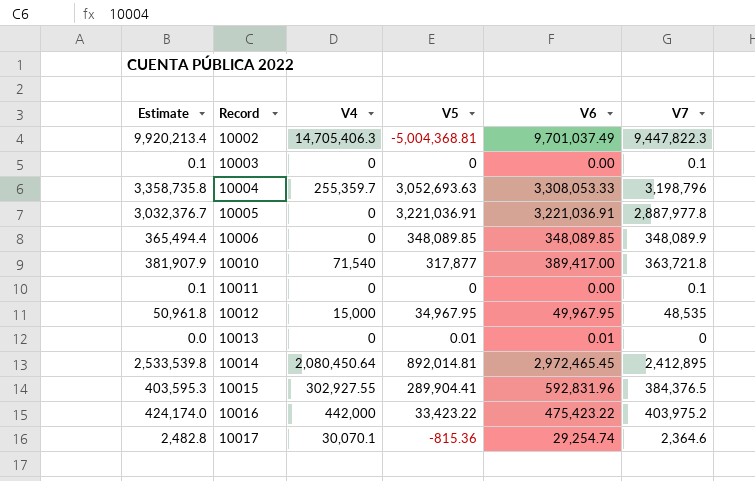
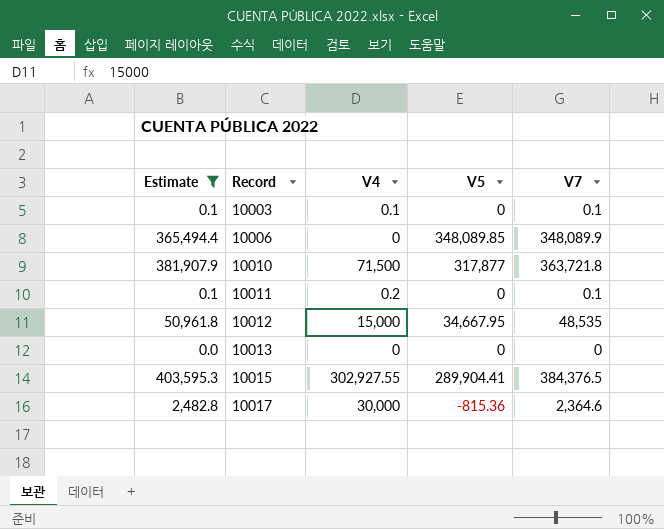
filter: none -> Estimate <= 403,595.3
column V6 | formula: [V4] + [V5] -> none
10003 | V4: 0 -> 0.1
10010 | V4: 71,540 -> 71,500
10011 | V4: 0 -> 0.2
10012 | V5: 34,967.95 -> 34,667.95
10013 | V5: 0.01 -> 0
10017 | V4: 30,070.1 -> 30,000

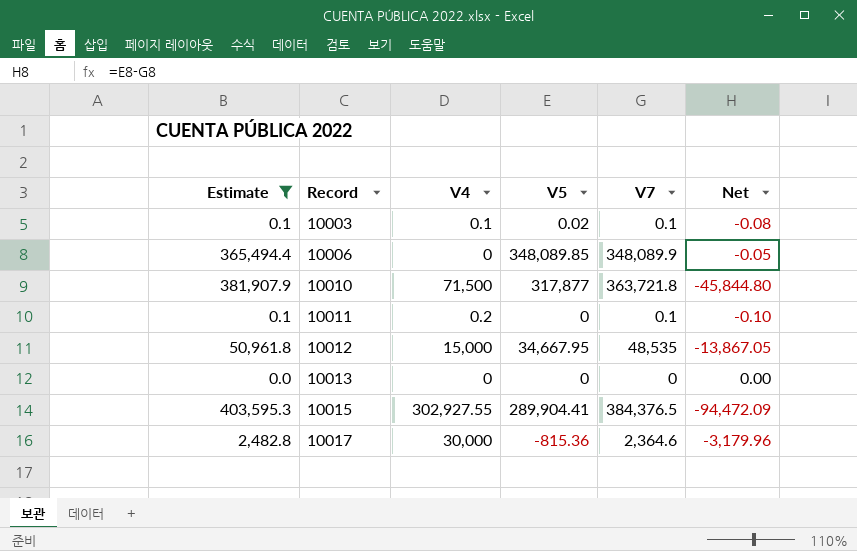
column Net | formula: none -> [V5] - [V7]
10003 | V5: 0 -> 0.02

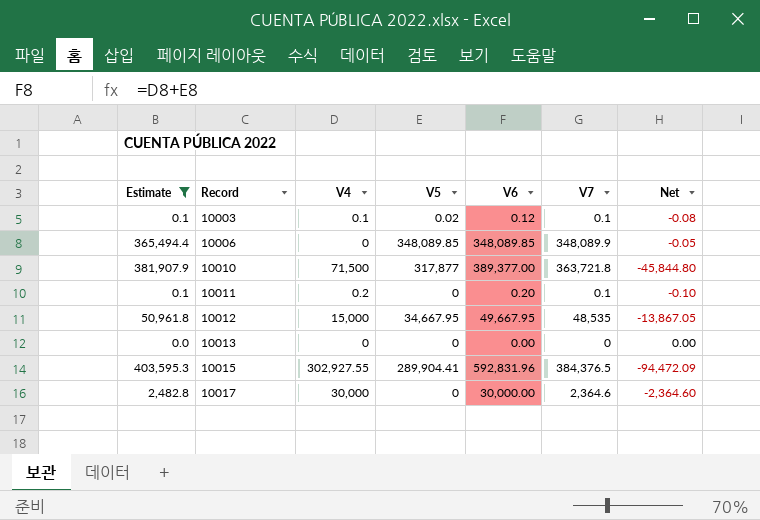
column V6 | formula: none -> [V4] + [V5]
10017 | V5: -815.36 -> 0
10017 | Net: -3,179.96 -> -2,364.60

